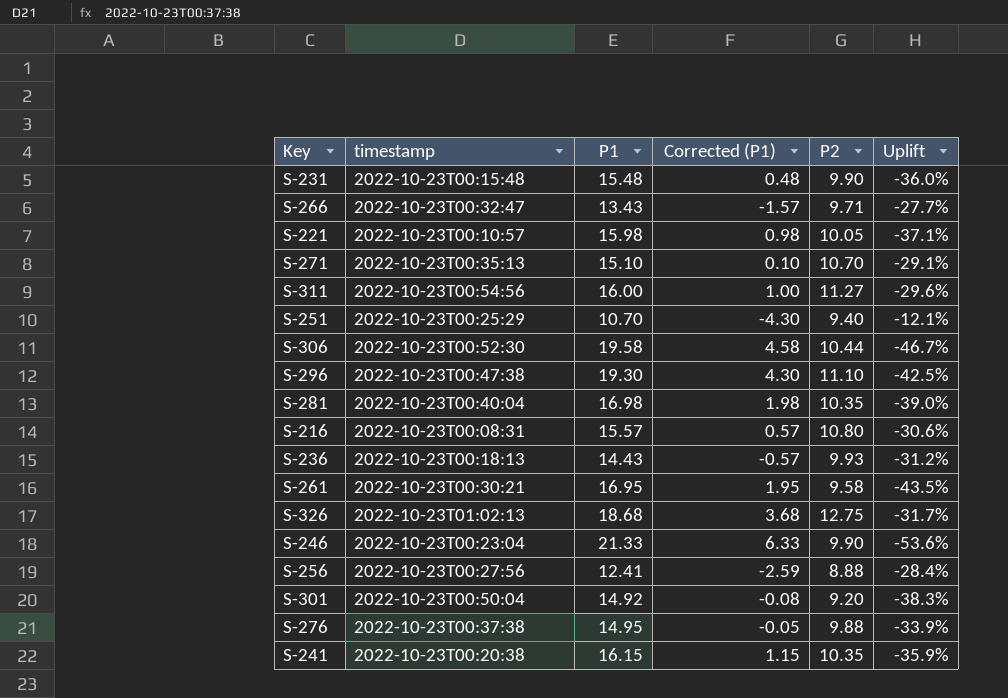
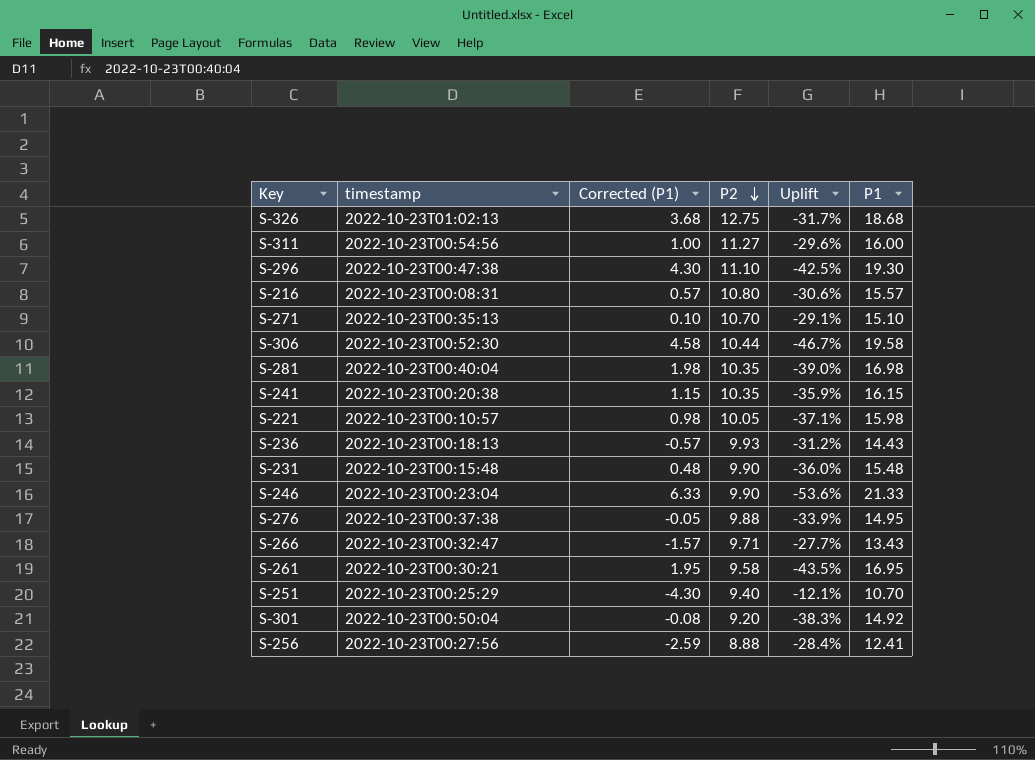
row order: none -> P2 descending
column P1 | position: 3 -> 6

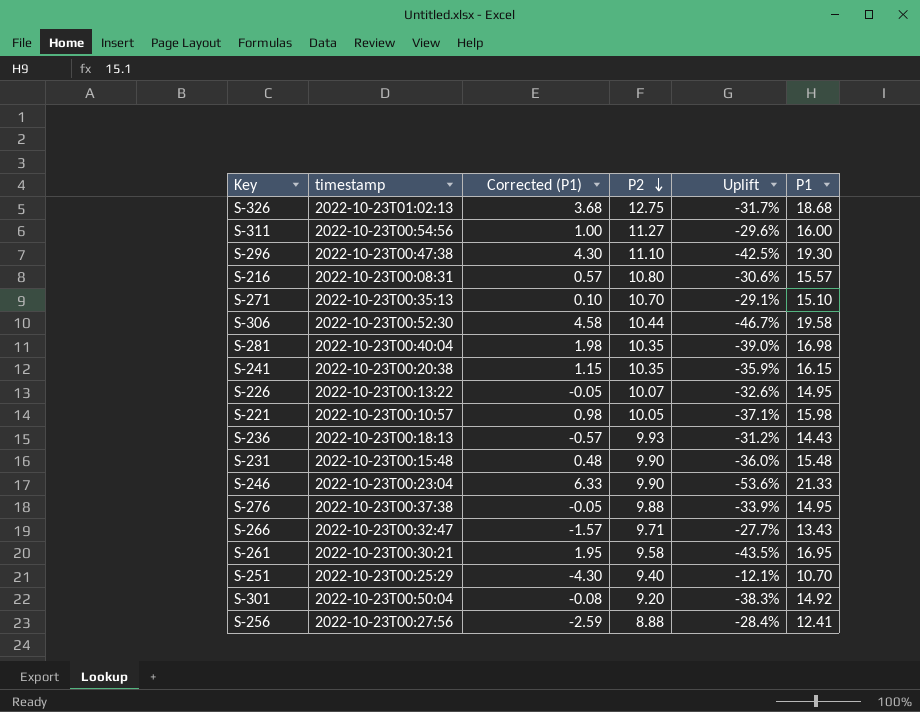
row S-226: none -> 2022-10-23T00:13:22 | -0.05 | 10.07 | -32.6% | 14.95

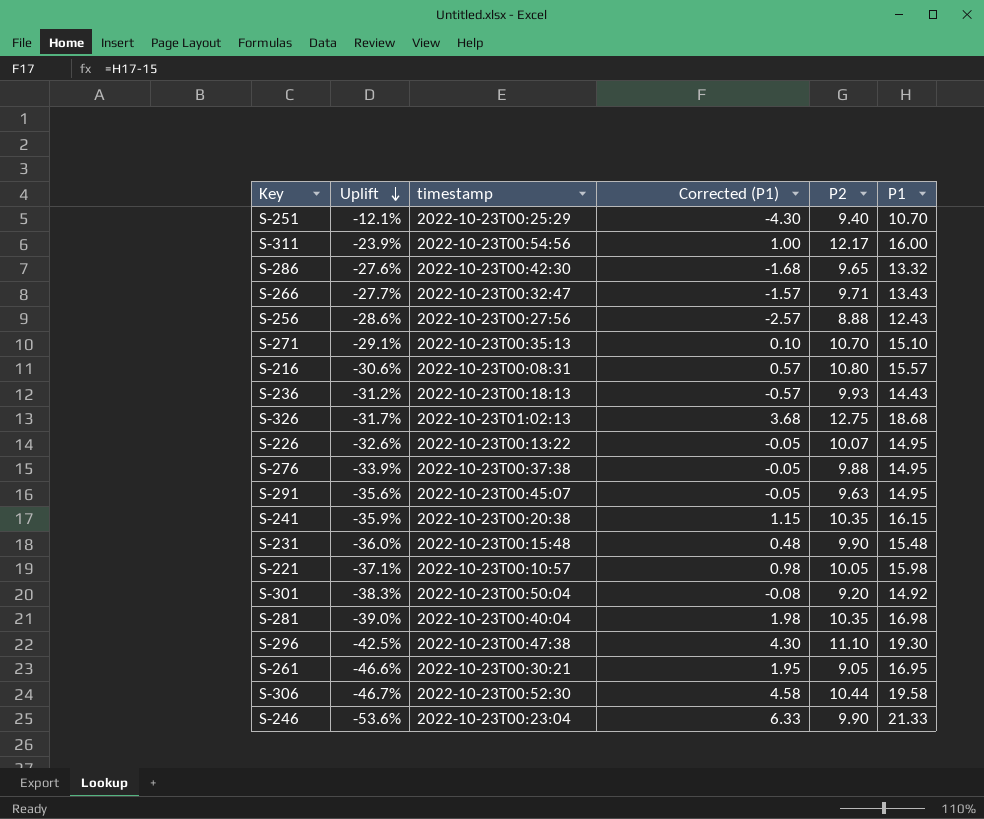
row order: P2 descending -> Uplift descending
column Uplift | position: 5 -> 2
S-311 | Uplift: -29.6% -> -23.9%
S-311 | P2: 11.27 -> 12.17
row S-286: none -> -27.6% | 2022-10-23T00:42:30 | -1.68 | 9.65 | 13.32
S-256 | Uplift: -28.4% -> -28.6%
S-256 | Corrected (P1): -2.59 -> -2.57
S-256 | P1: 12.41 -> 12.43
row S-291: none -> -35.6% | 2022-10-23T00:45:07 | -0.05 | 9.63 | 14.95
S-261 | Uplift: -43.5% -> -46.6%
S-261 | P2: 9.58 -> 9.05

